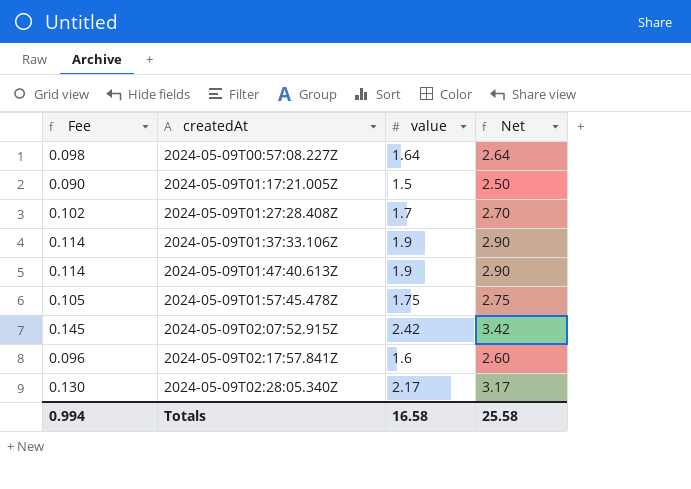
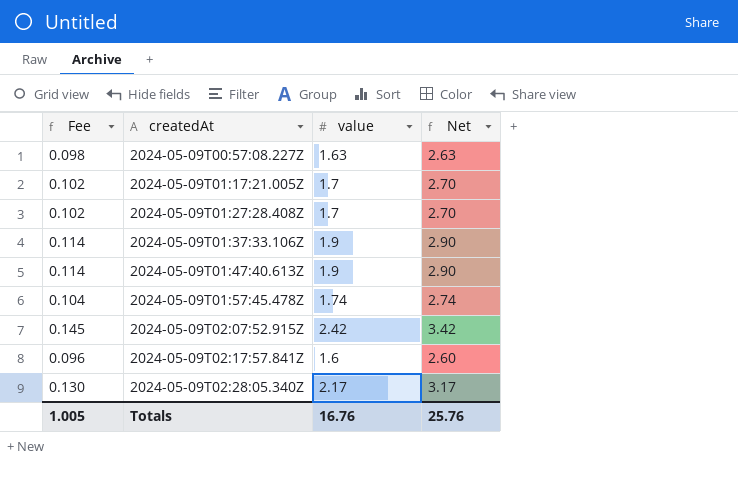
2024-05-09T00:57:08.227Z | value: 1.64 -> 1.63
2024-05-09T00:57:08.227Z | Net: 2.64 -> 2.63
2024-05-09T01:17:21.005Z | Fee: 0.090 -> 0.102
2024-05-09T01:17:21.005Z | value: 1.5 -> 1.7
2024-05-09T01:17:21.005Z | Net: 2.50 -> 2.70
2024-05-09T01:57:45.478Z | Fee: 0.105 -> 0.104
2024-05-09T01:57:45.478Z | value: 1.75 -> 1.74
2024-05-09T01:57:45.478Z | Net: 2.75 -> 2.74
Totals | Fee: 0.994 -> 1.005
Totals | value: 16.58 -> 16.76
Totals | Net: 25.58 -> 25.76

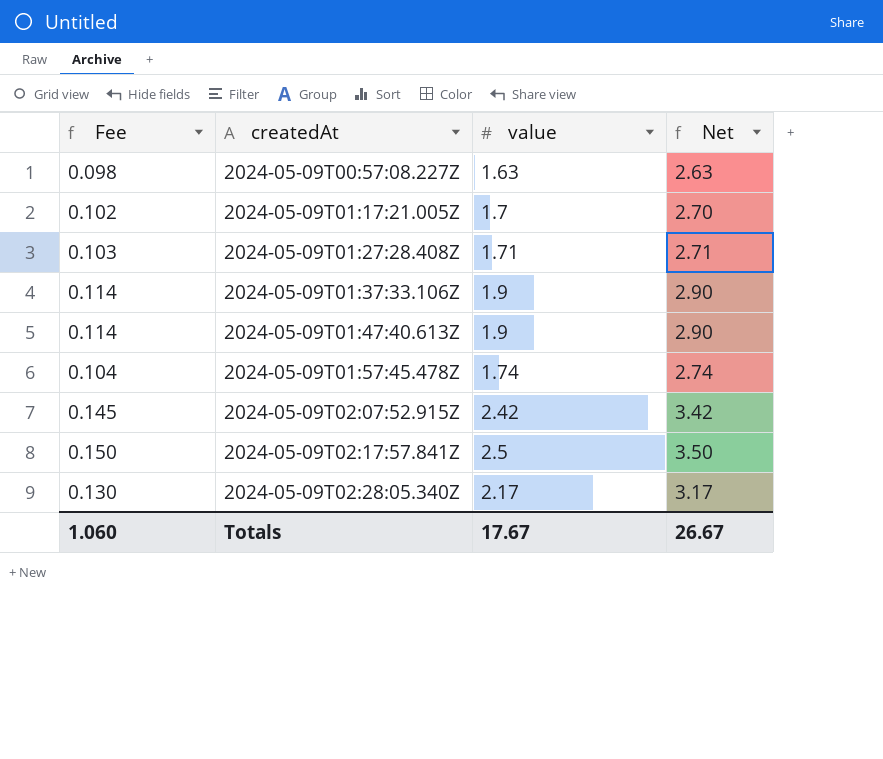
2024-05-09T01:27:28.408Z | Fee: 0.102 -> 0.103
2024-05-09T01:27:28.408Z | value: 1.7 -> 1.71
2024-05-09T01:27:28.408Z | Net: 2.70 -> 2.71
2024-05-09T02:17:57.841Z | Fee: 0.096 -> 0.150
2024-05-09T02:17:57.841Z | value: 1.6 -> 2.5
2024-05-09T02:17:57.841Z | Net: 2.60 -> 3.50
Totals | Fee: 1.005 -> 1.060
Totals | value: 16.76 -> 17.67
Totals | Net: 25.76 -> 26.67

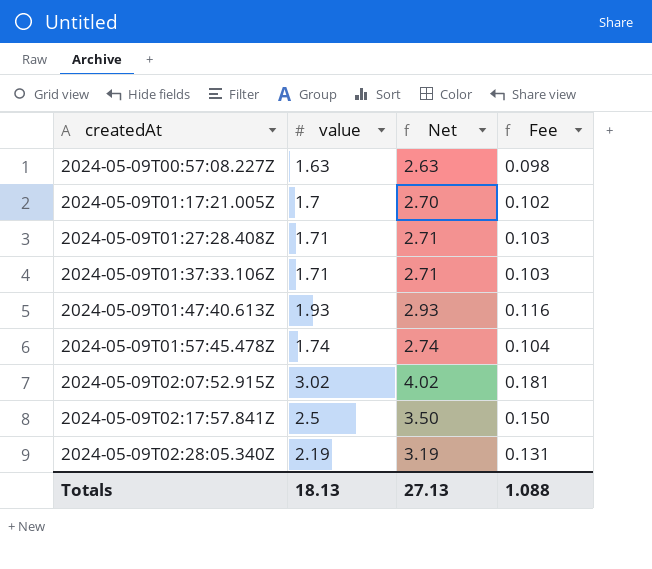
column Fee | position: 1 -> 4
2024-05-09T01:37:33.106Z | value: 1.9 -> 1.71
2024-05-09T01:37:33.106Z | Net: 2.90 -> 2.71
2024-05-09T01:37:33.106Z | Fee: 0.114 -> 0.103
2024-05-09T01:47:40.613Z | value: 1.9 -> 1.93
2024-05-09T01:47:40.613Z | Net: 2.90 -> 2.93
2024-05-09T01:47:40.613Z | Fee: 0.114 -> 0.116
2024-05-09T02:07:52.915Z | value: 2.42 -> 3.02
2024-05-09T02:07:52.915Z | Net: 3.42 -> 4.02
2024-05-09T02:07:52.915Z | Fee: 0.145 -> 0.181
2024-05-09T02:28:05.340Z | value: 2.17 -> 2.19
2024-05-09T02:28:05.340Z | Net: 3.17 -> 3.19
2024-05-09T02:28:05.340Z | Fee: 0.130 -> 0.131
Totals | value: 17.67 -> 18.13
Totals | Net: 26.67 -> 27.13
Totals | Fee: 1.060 -> 1.088

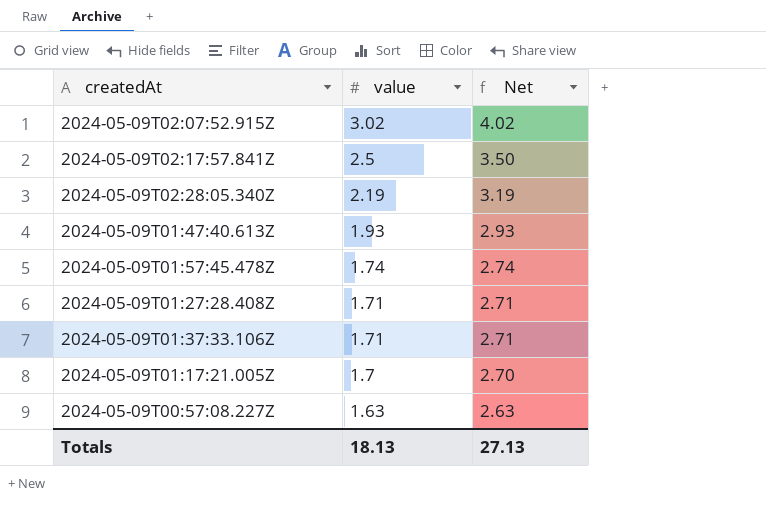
row order: createdAt ascending -> value descending
column Fee | formula: [value] * 0.06 -> none

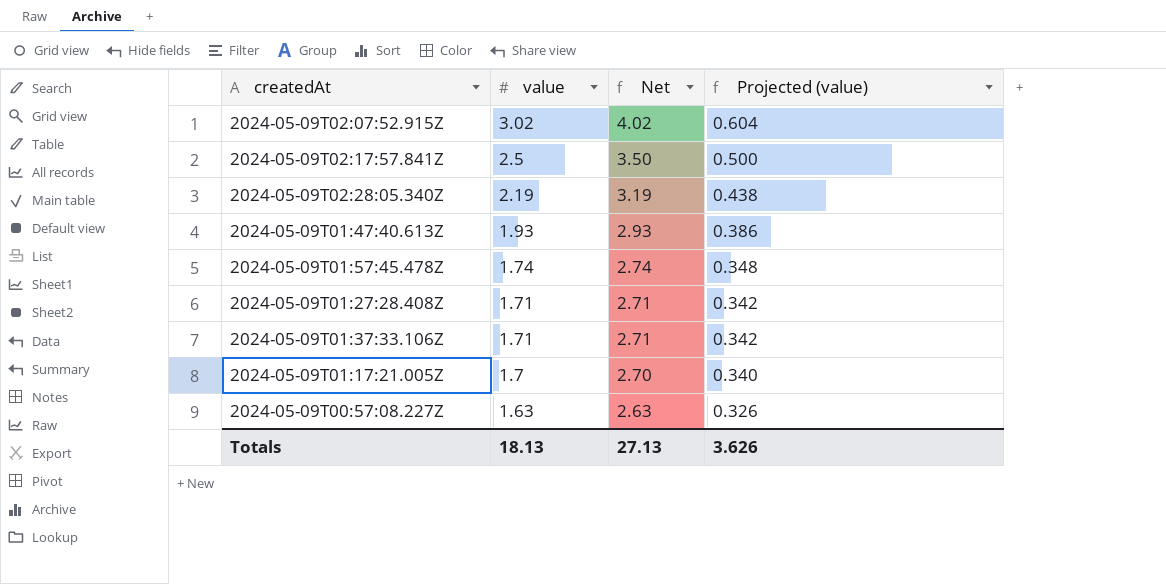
column Projected (value) | formula: none -> [value] * 0.2

